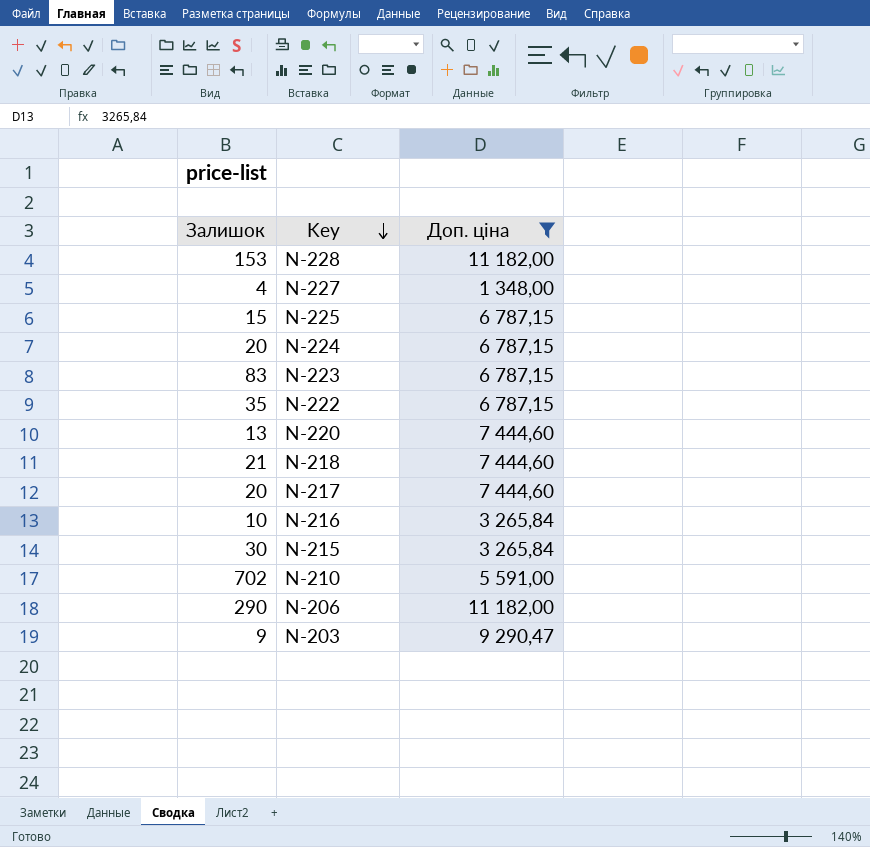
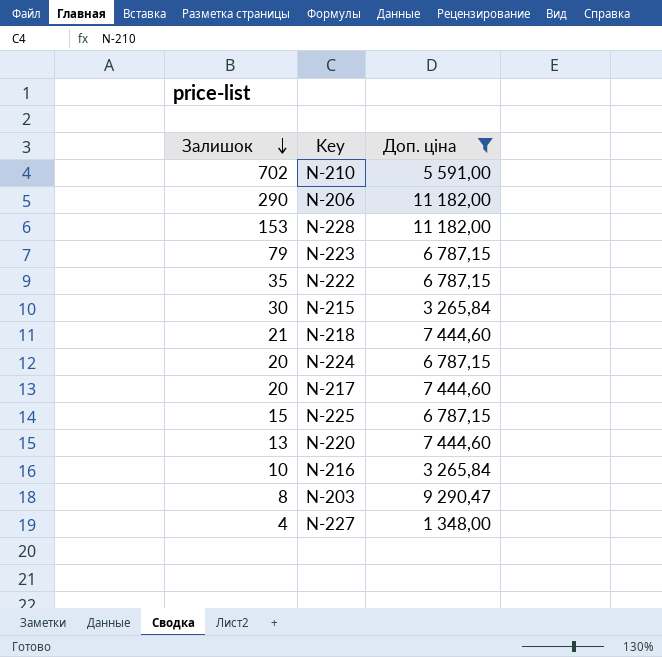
row order: Key descending -> Залишок descending
N-223 | Залишок: 83 -> 79
N-203 | Залишок: 9 -> 8

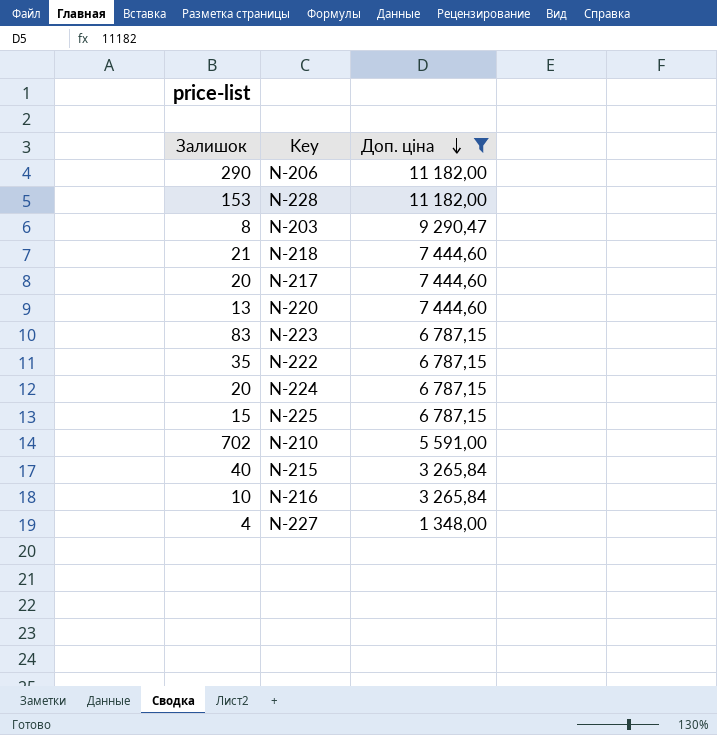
row order: Залишок descending -> Доп. ціна descending
N-223 | Залишок: 79 -> 83
N-215 | Залишок: 30 -> 40

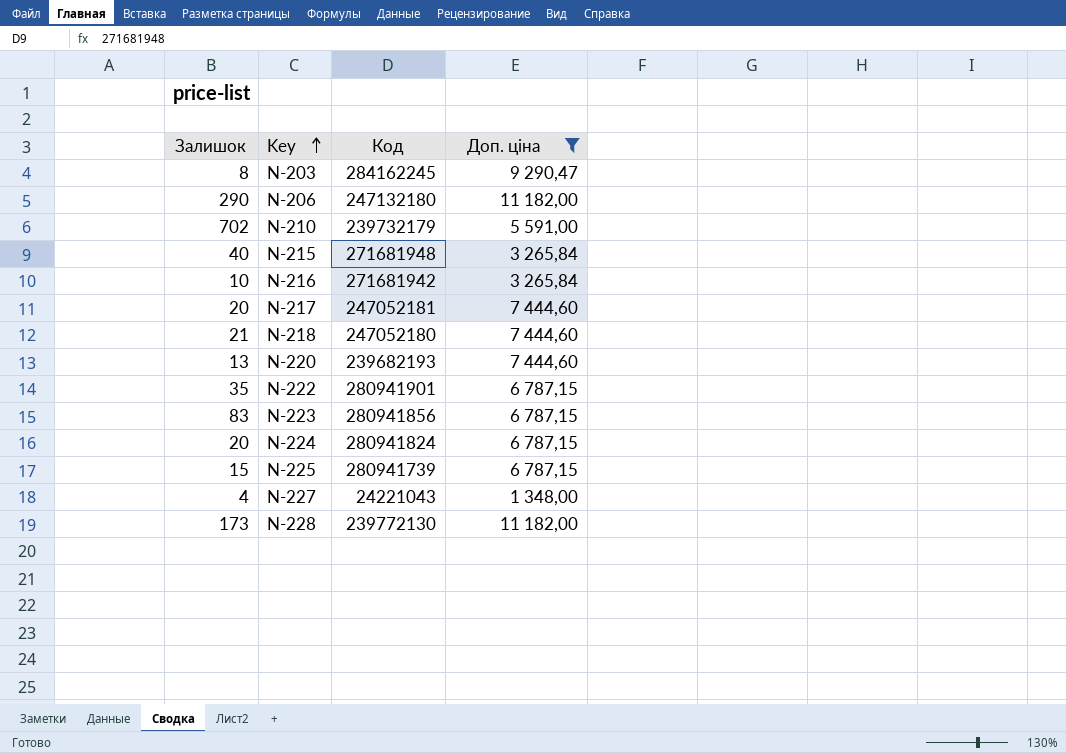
row order: Доп. ціна descending -> Key ascending
column Код | position: none -> 3
N-228 | Залишок: 153 -> 173

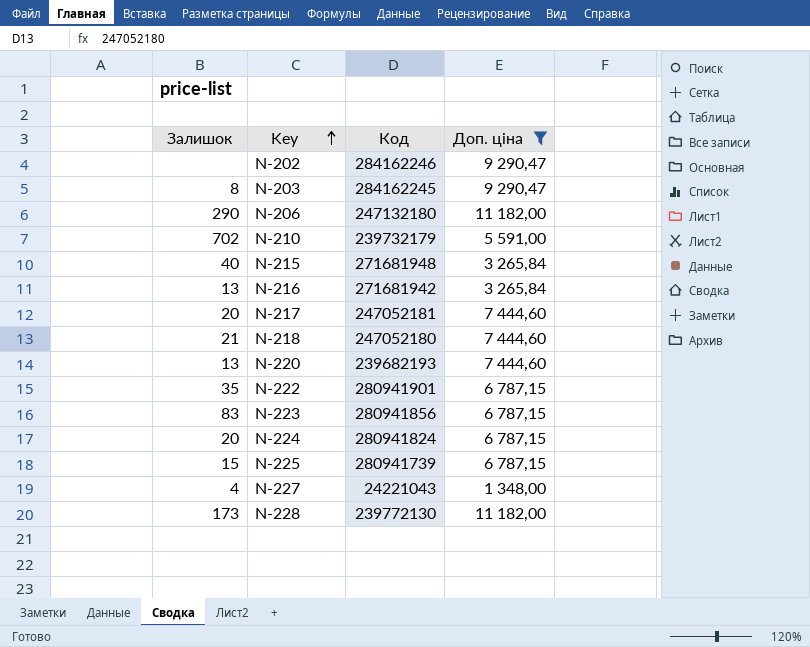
row N-202: none -> none | 284162246 | 9 290,47
N-216 | Залишок: 10 -> 13

